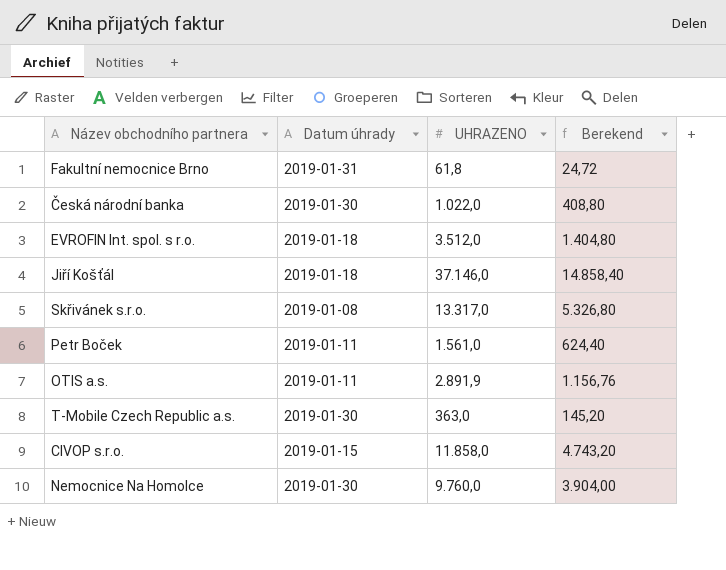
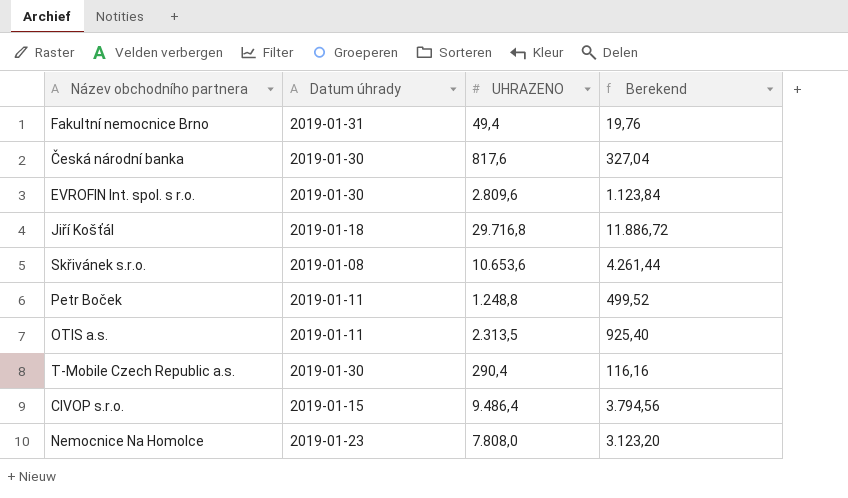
Fakultní nemocnice Brno | UHRAZENO: 61,8 -> 49,4
Fakultní nemocnice Brno | Berekend: 24,72 -> 19,76
Česká národní banka | UHRAZENO: 1.022,0 -> 817,6
Česká národní banka | Berekend: 408,80 -> 327,04
EVROFIN Int. spol. s r.o. | Datum úhrady: 2019-01-18 -> 2019-01-30
EVROFIN Int. spol. s r.o. | UHRAZENO: 3.512,0 -> 2.809,6
EVROFIN Int. spol. s r.o. | Berekend: 1.404,80 -> 1.123,84
Jiří Košťál | UHRAZENO: 37.146,0 -> 29.716,8
Jiří Košťál | Berekend: 14.858,40 -> 11.886,72
Skřivánek s.r.o. | UHRAZENO: 13.317,0 -> 10.653,6
Skřivánek s.r.o. | Berekend: 5.326,80 -> 4.261,44
Petr Boček | UHRAZENO: 1.561,0 -> 1.248,8
Petr Boček | Berekend: 624,40 -> 499,52
OTIS a.s. | UHRAZENO: 2.891,9 -> 2.313,5
OTIS a.s. | Berekend: 1.156,76 -> 925,40
T-Mobile Czech Republic a.s. | UHRAZENO: 363,0 -> 290,4
T-Mobile Czech Republic a.s. | Berekend: 145,20 -> 116,16
CIVOP s.r.o. | UHRAZENO: 11.858,0 -> 9.486,4
CIVOP s.r.o. | Berekend: 4.743,20 -> 3.794,56
Nemocnice Na Homolce | Datum úhrady: 2019-01-30 -> 2019-01-23
Nemocnice Na Homolce | UHRAZENO: 9.760,0 -> 7.808,0
Nemocnice Na Homolce | Berekend: 3.904,00 -> 3.123,20

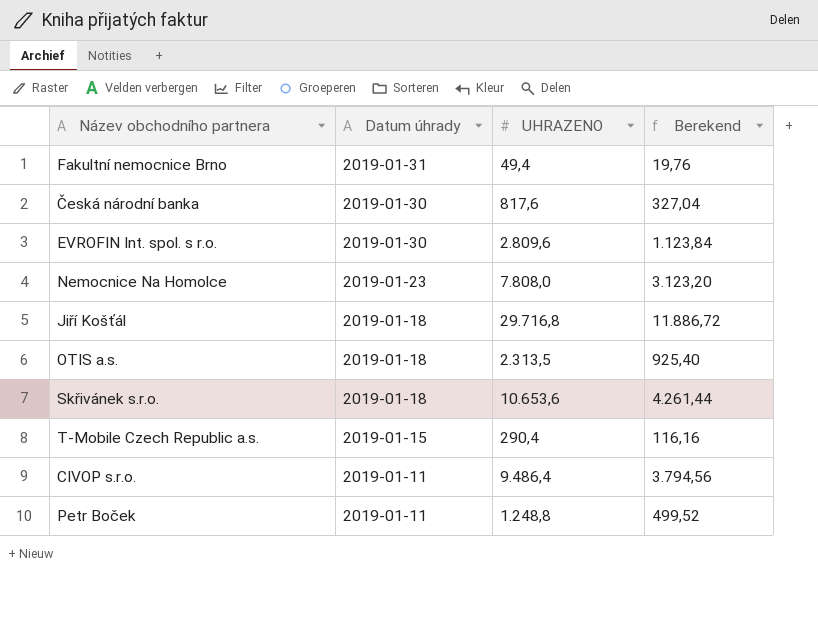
row order: none -> Datum úhrady descending
OTIS a.s. | Datum úhrady: 2019-01-11 -> 2019-01-18
Skřivánek s.r.o. | Datum úhrady: 2019-01-08 -> 2019-01-18
T-Mobile Czech Republic a.s. | Datum úhrady: 2019-01-30 -> 2019-01-15
CIVOP s.r.o. | Datum úhrady: 2019-01-15 -> 2019-01-11

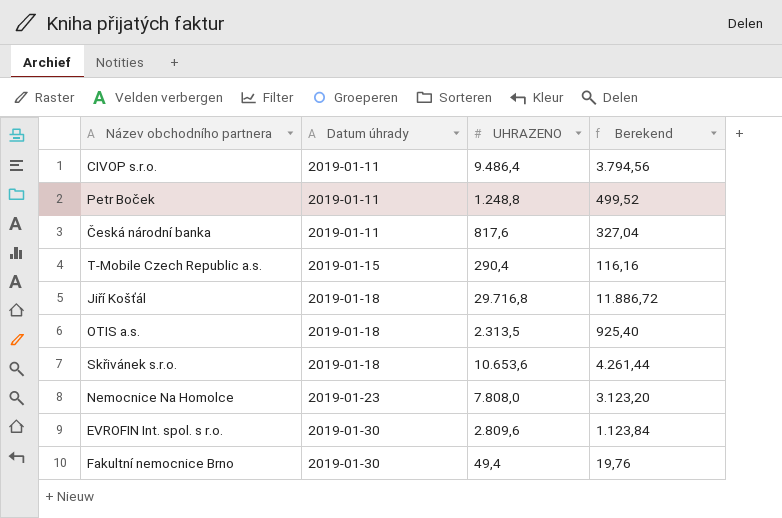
row order: Datum úhrady descending -> Datum úhrady ascending
Česká národní banka | Datum úhrady: 2019-01-30 -> 2019-01-11
Fakultní nemocnice Brno | Datum úhrady: 2019-01-31 -> 2019-01-30

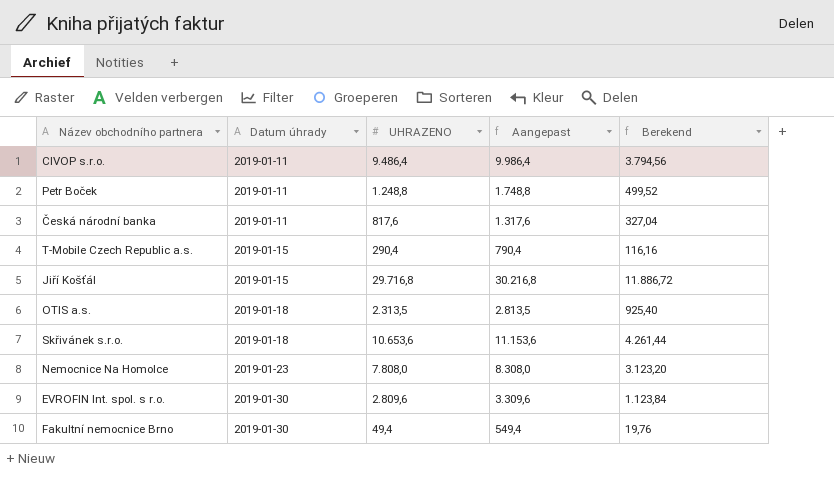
column Aangepast | formula: none -> [UHRAZENO] + 500
Jiří Košťál | Datum úhrady: 2019-01-18 -> 2019-01-15

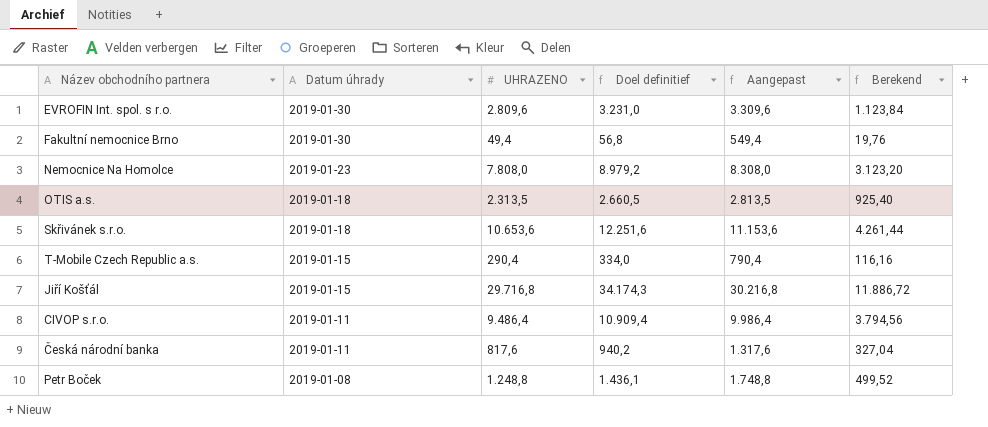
row order: Datum úhrady ascending -> Datum úhrady descending
column Doel definitief | formula: none -> [UHRAZENO] * 1,15
Petr Boček | Datum úhrady: 2019-01-11 -> 2019-01-08

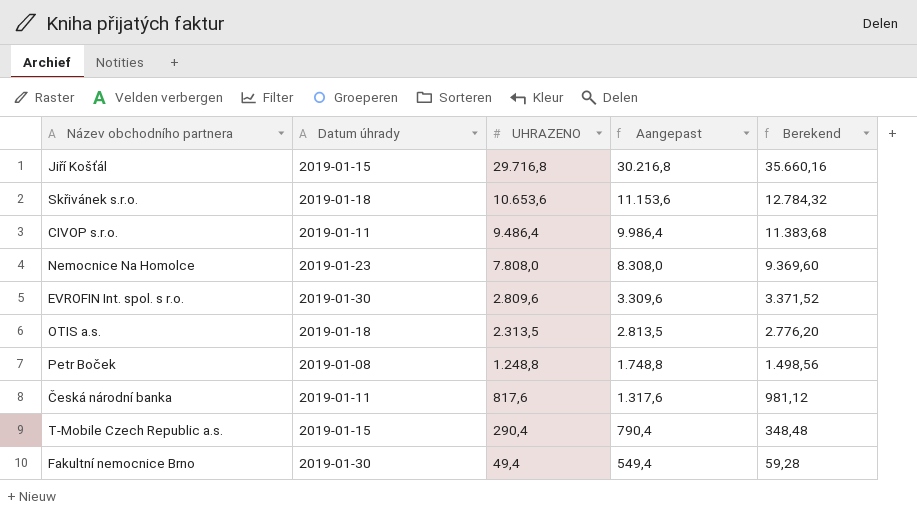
row order: Datum úhrady descending -> UHRAZENO descending
column Doel definitief | formula: [UHRAZENO] * 1,15 -> none
column Berekend | formula: [UHRAZENO] * 0,4 -> [UHRAZENO] * 1,2

